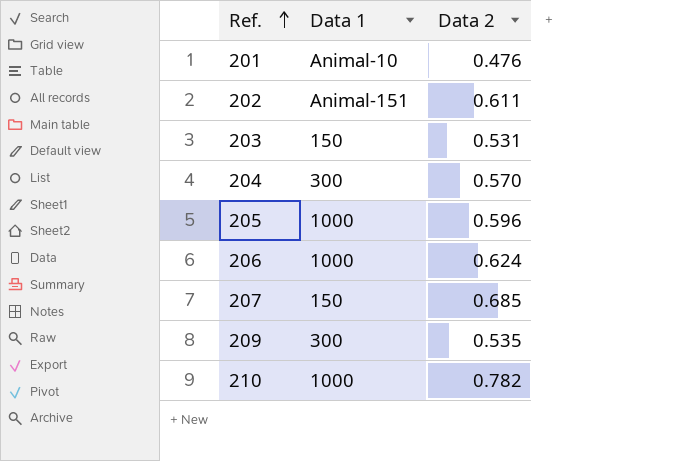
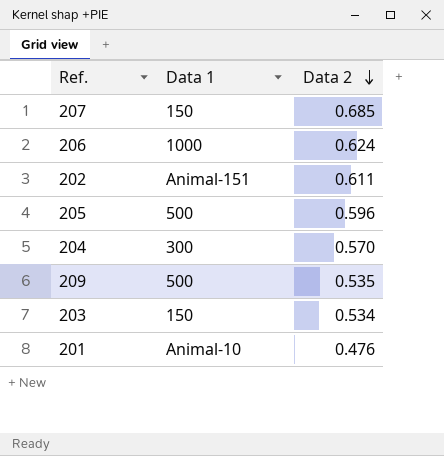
row order: Ref. ascending -> Data 2 descending
row 210: 1000 | 0.782 -> none
205 | Data 1: 1000 -> 500
209 | Data 1: 300 -> 500
203 | Data 2: 0.531 -> 0.534

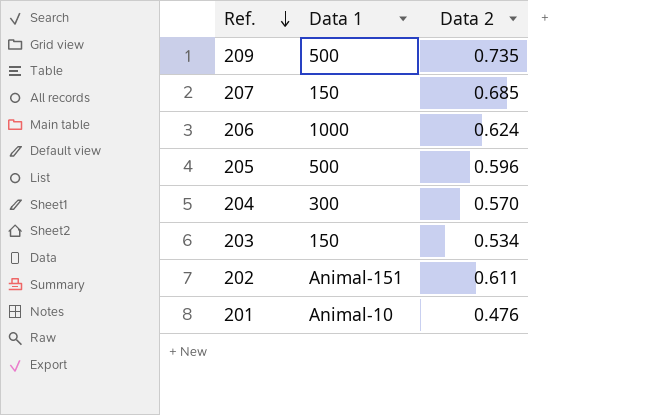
row order: Data 2 descending -> Ref. descending
209 | Data 2: 0.535 -> 0.735

